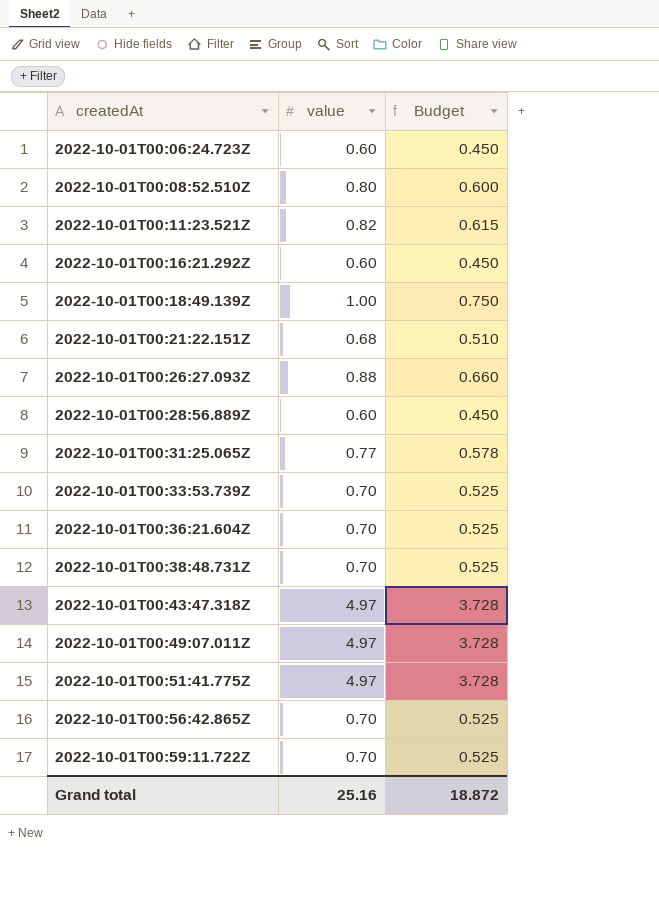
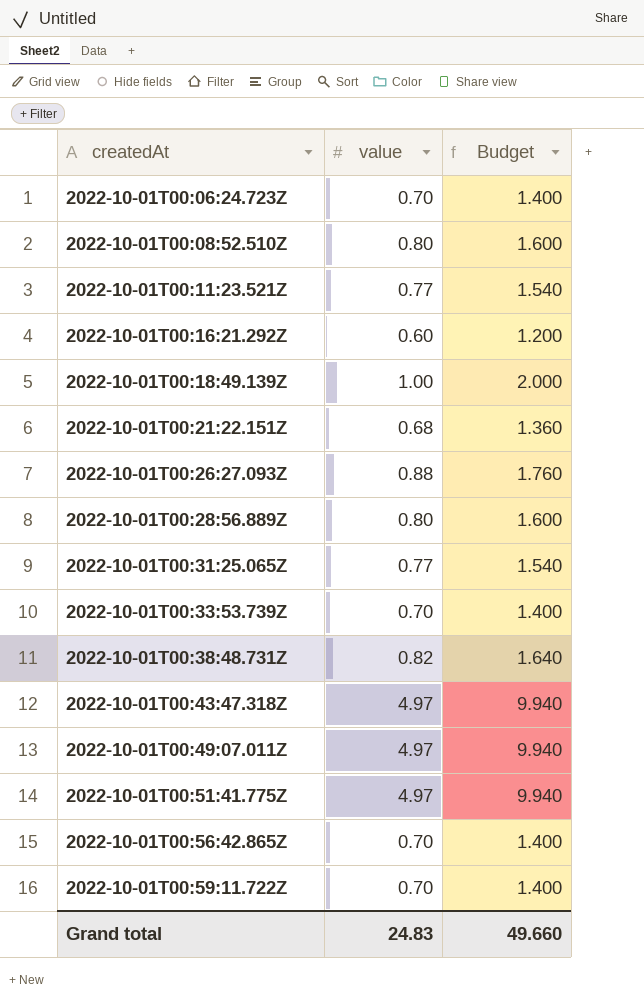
column Budget | formula: [value] * 0.75 -> [value] * 2
row 2022-10-01T00:36:21.604Z: 0.70 | 0.525 -> none
2022-10-01T00:06:24.723Z | value: 0.60 -> 0.70
2022-10-01T00:11:23.521Z | value: 0.82 -> 0.77
2022-10-01T00:28:56.889Z | value: 0.60 -> 0.80
2022-10-01T00:38:48.731Z | value: 0.70 -> 0.82
Grand total | value: 25.16 -> 24.83
Grand total | Budget: 18.872 -> 49.660

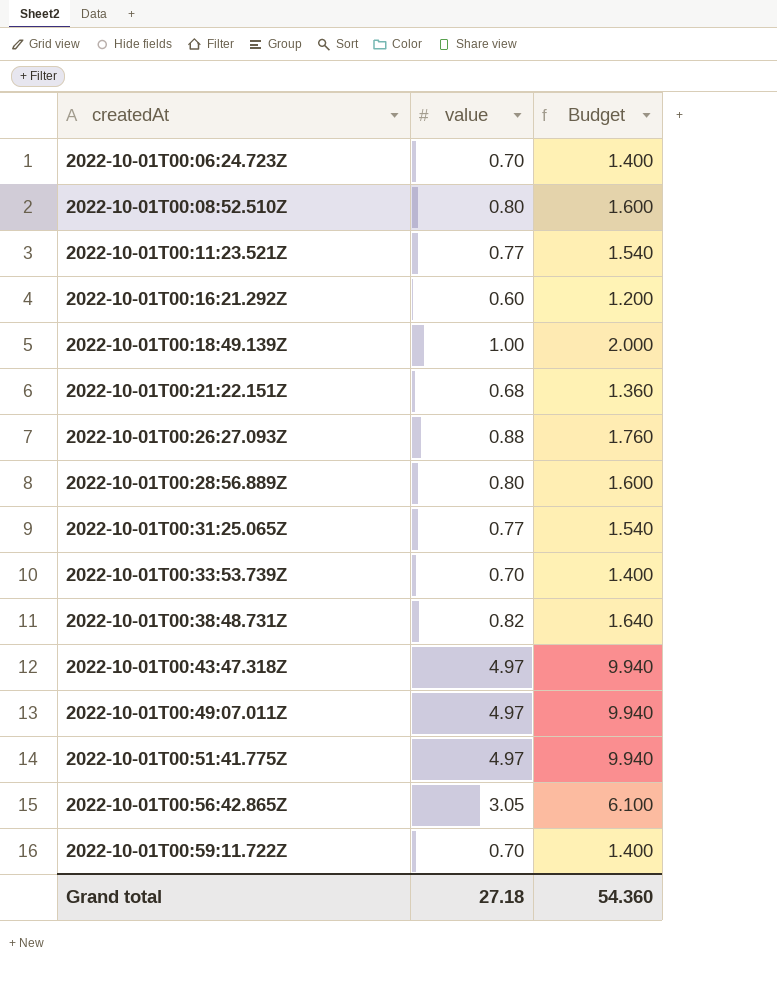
2022-10-01T00:56:42.865Z | value: 0.70 -> 3.05
2022-10-01T00:56:42.865Z | Budget: 1.400 -> 6.100
Grand total | value: 24.83 -> 27.18
Grand total | Budget: 49.660 -> 54.360

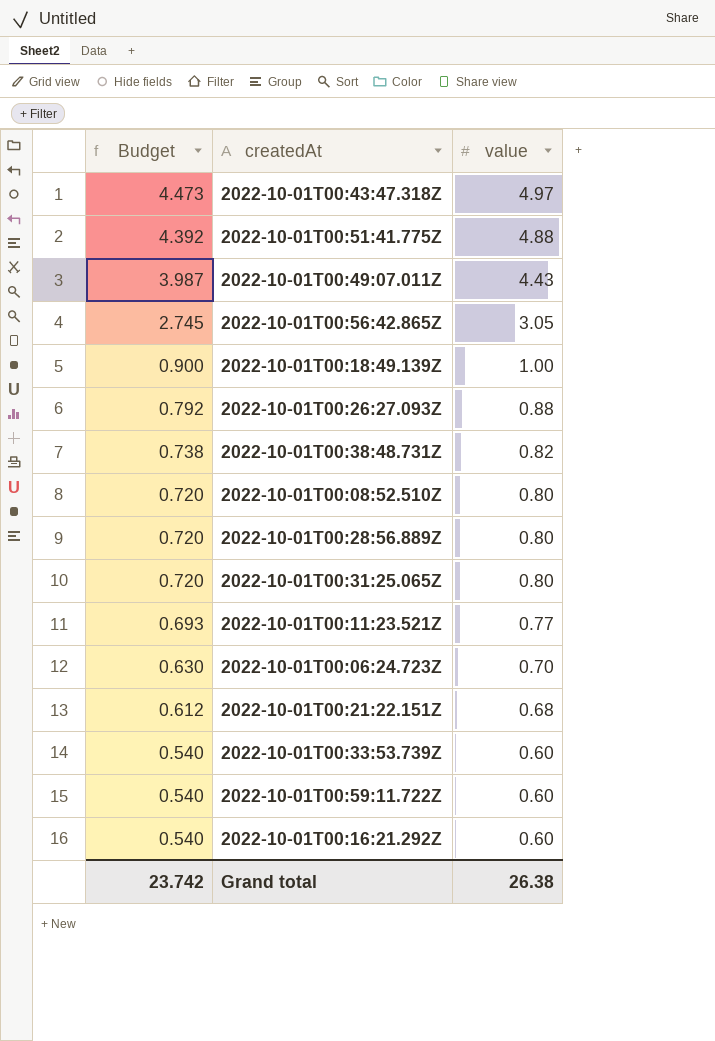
row order: createdAt ascending -> Budget descending
column Budget | formula: [value] * 2 -> [value] * 0.9
column Budget | position: 3 -> 1
2022-10-01T00:51:41.775Z | value: 4.97 -> 4.88
2022-10-01T00:49:07.011Z | value: 4.97 -> 4.43
2022-10-01T00:31:25.065Z | value: 0.77 -> 0.80
2022-10-01T00:33:53.739Z | value: 0.70 -> 0.60
2022-10-01T00:59:11.722Z | value: 0.70 -> 0.60
Grand total | Budget: 54.360 -> 23.742
Grand total | value: 27.18 -> 26.38

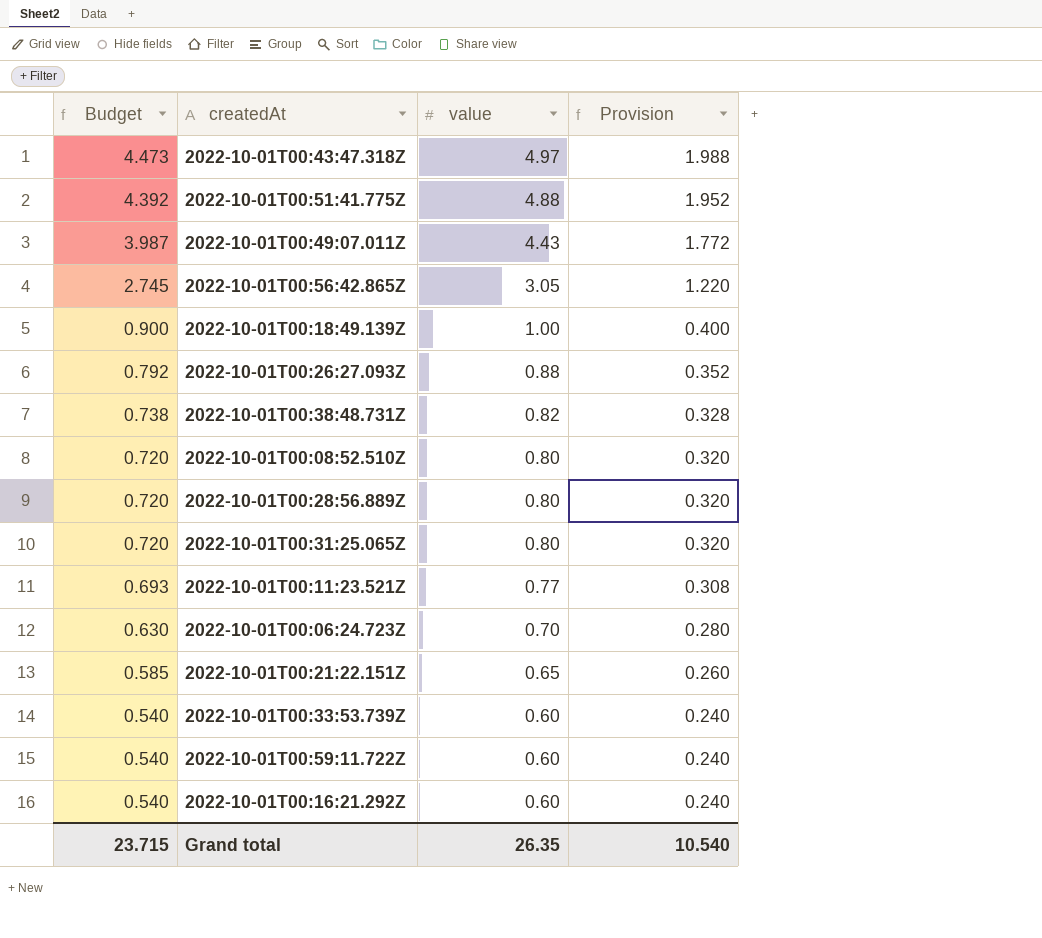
column Provision | formula: none -> [value] * 0.4
2022-10-01T00:21:22.151Z | Budget: 0.612 -> 0.585
2022-10-01T00:21:22.151Z | value: 0.68 -> 0.65
Grand total | Budget: 23.742 -> 23.715
Grand total | value: 26.38 -> 26.35

